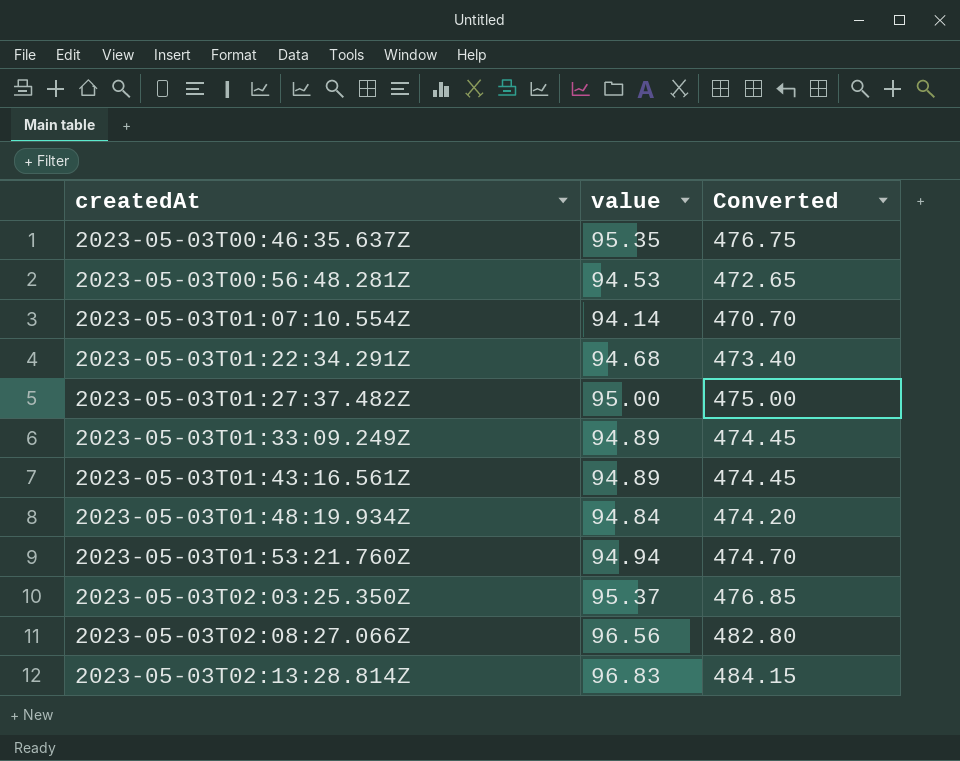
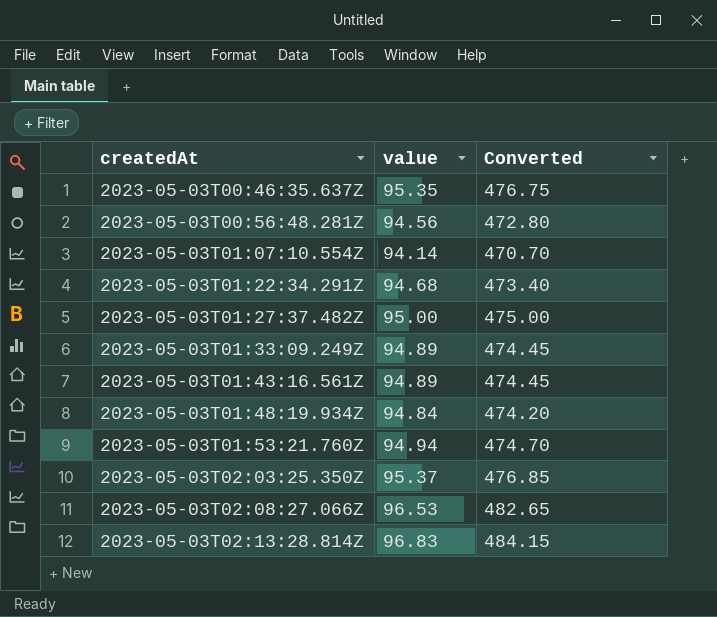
2023-05-03T00:56:48.281Z | value: 94.53 -> 94.56
2023-05-03T00:56:48.281Z | Converted: 472.65 -> 472.80
2023-05-03T02:08:27.066Z | value: 96.56 -> 96.53
2023-05-03T02:08:27.066Z | Converted: 482.80 -> 482.65

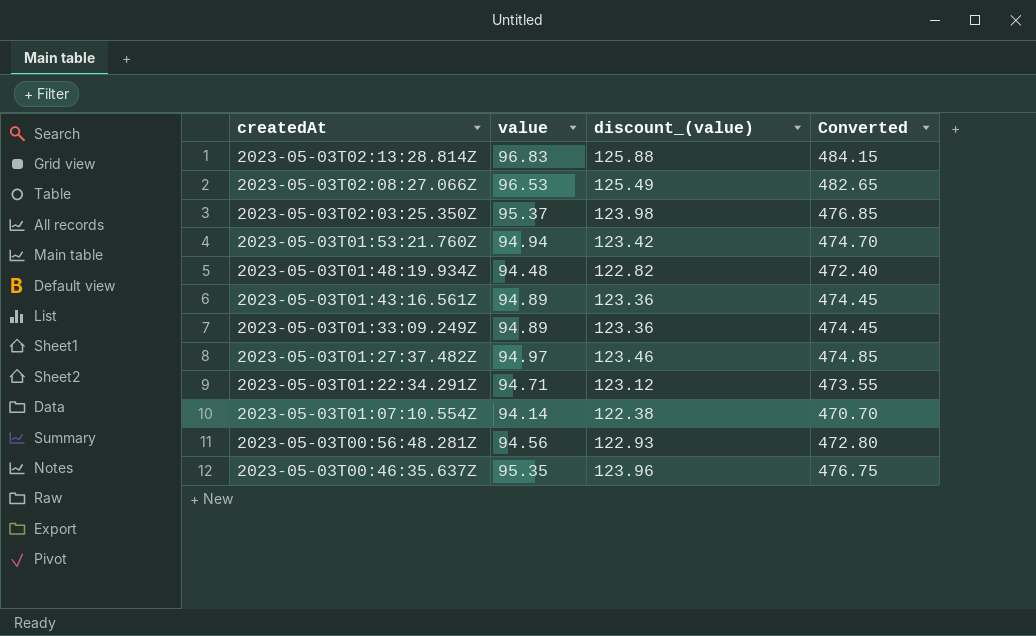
row order: createdAt ascending -> createdAt descending
column discount_(value) | formula: none -> [value] * 1.3
2023-05-03T01:48:19.934Z | value: 94.84 -> 94.48
2023-05-03T01:48:19.934Z | Converted: 474.20 -> 472.40
2023-05-03T01:27:37.482Z | value: 95.00 -> 94.97
2023-05-03T01:27:37.482Z | Converted: 475.00 -> 474.85
2023-05-03T01:22:34.291Z | value: 94.68 -> 94.71
2023-05-03T01:22:34.291Z | Converted: 473.40 -> 473.55

